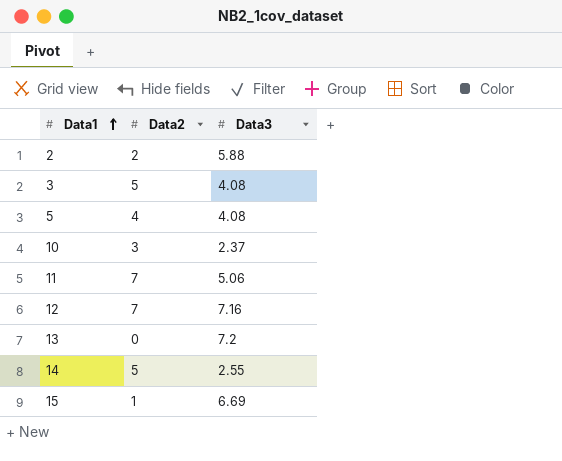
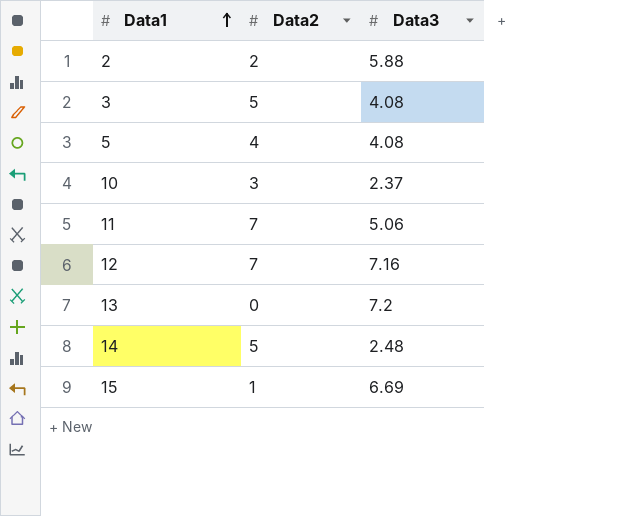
14 | Data3: 2.55 -> 2.48

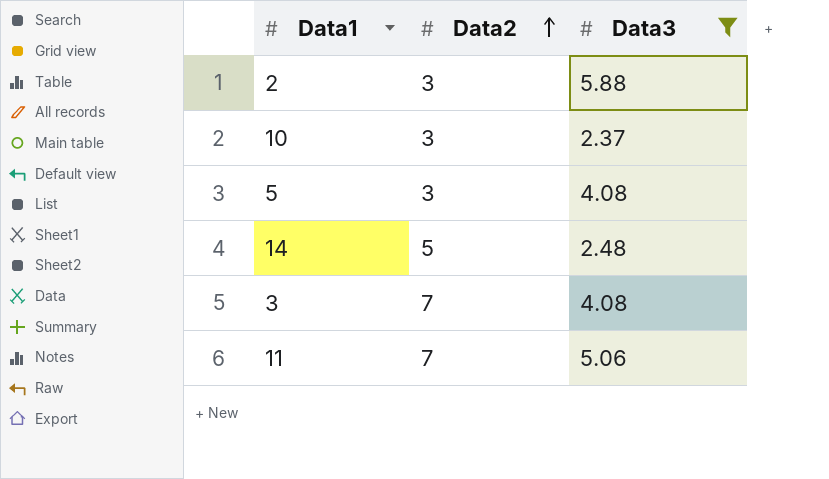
filter: none -> Data3 <= 5.88
row order: Data1 ascending -> Data2 ascending
2 | Data2: 2 -> 3
5 | Data2: 4 -> 3
3 | Data2: 5 -> 7

